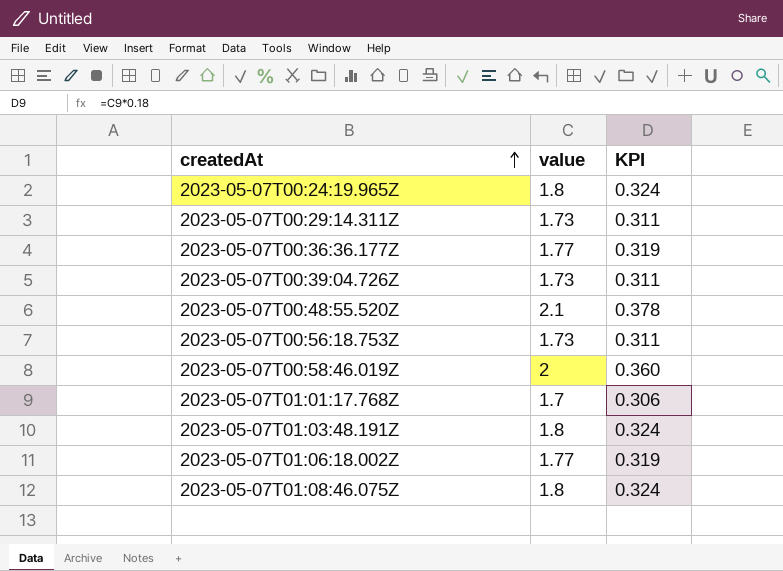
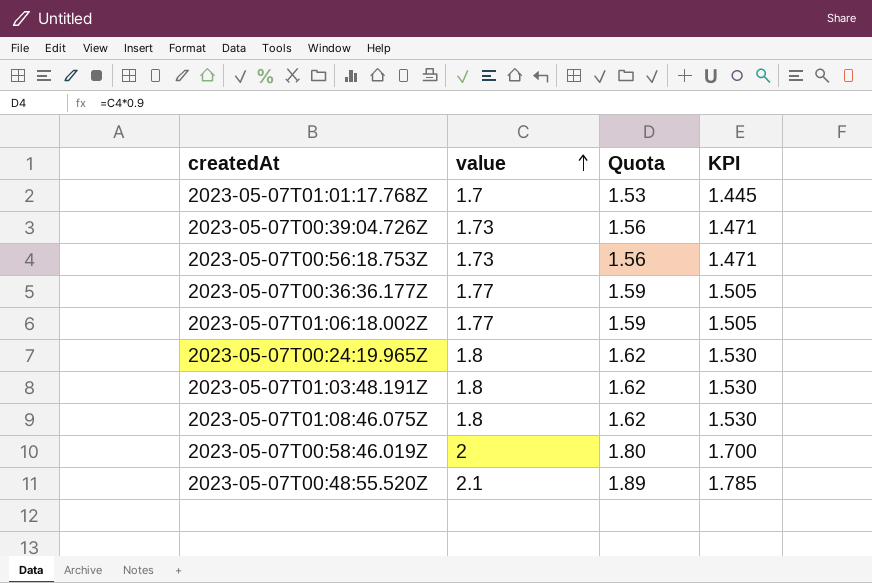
row order: createdAt ascending -> value ascending
column Quota | formula: none -> [value] * 0.9
column KPI | formula: [value] * 0.18 -> [value] * 0.85
row 2023-05-07T00:29:14.311Z: 1.73 | 0.311 -> none

